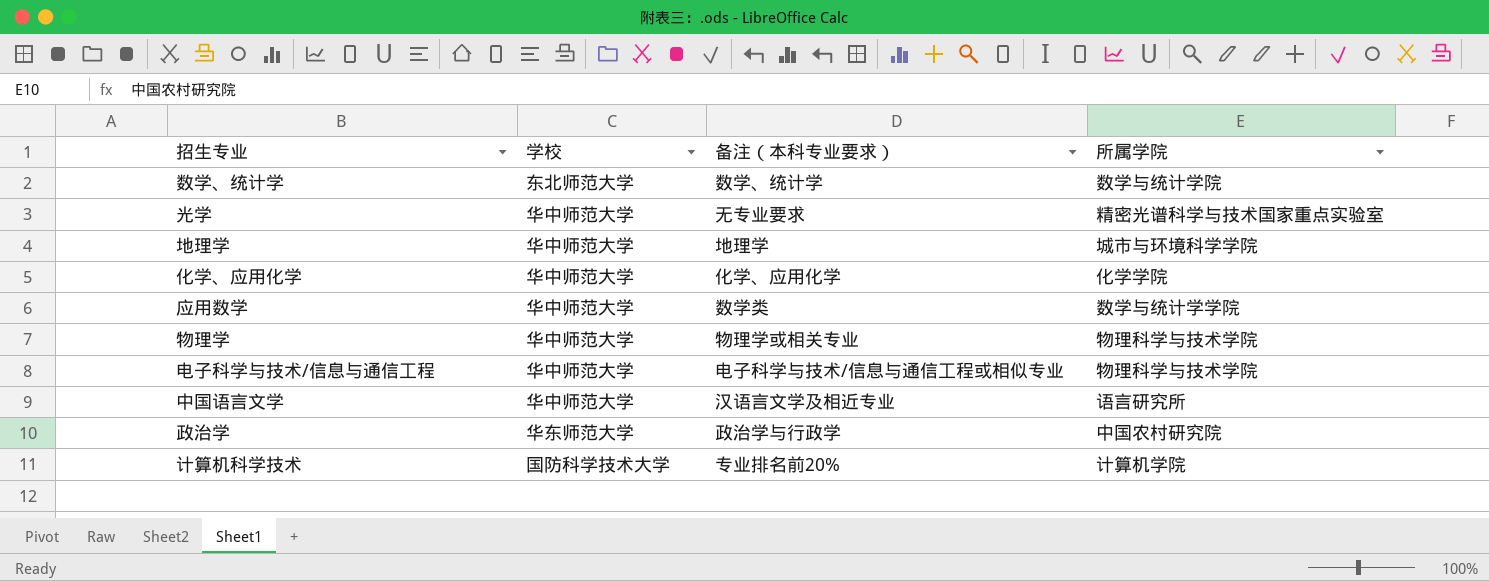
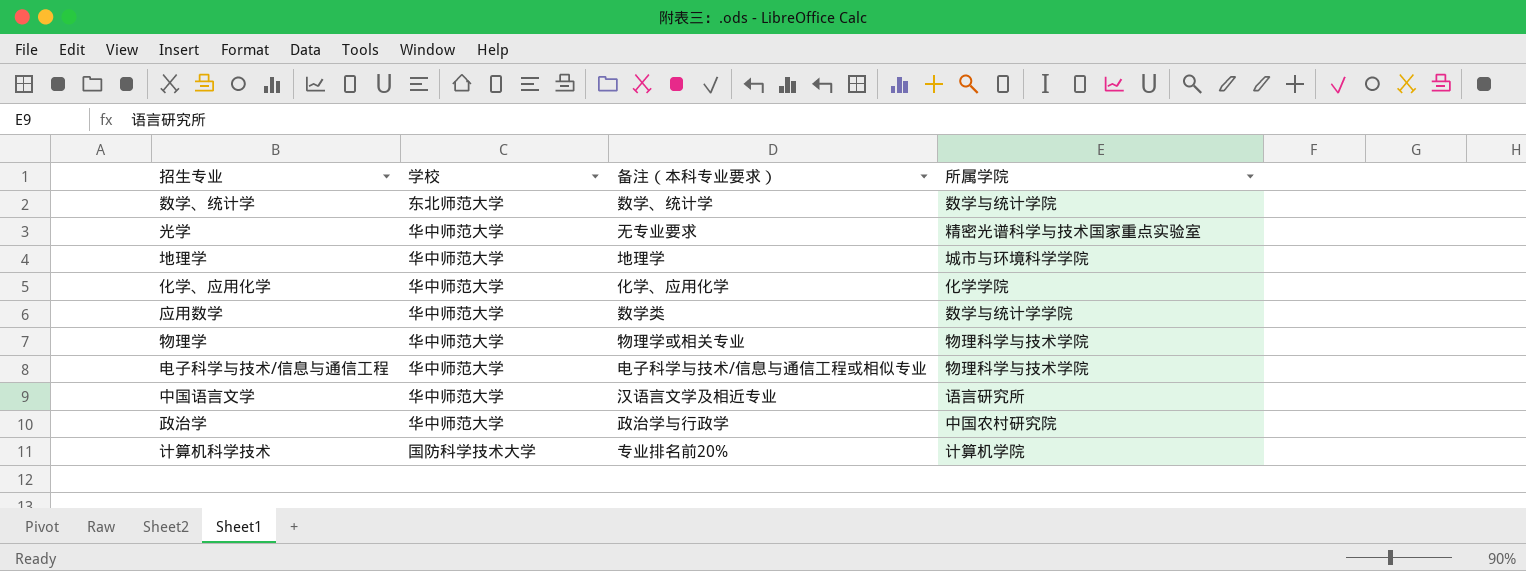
政治学 | 学校: 华东师范大学 -> 华中师范大学

